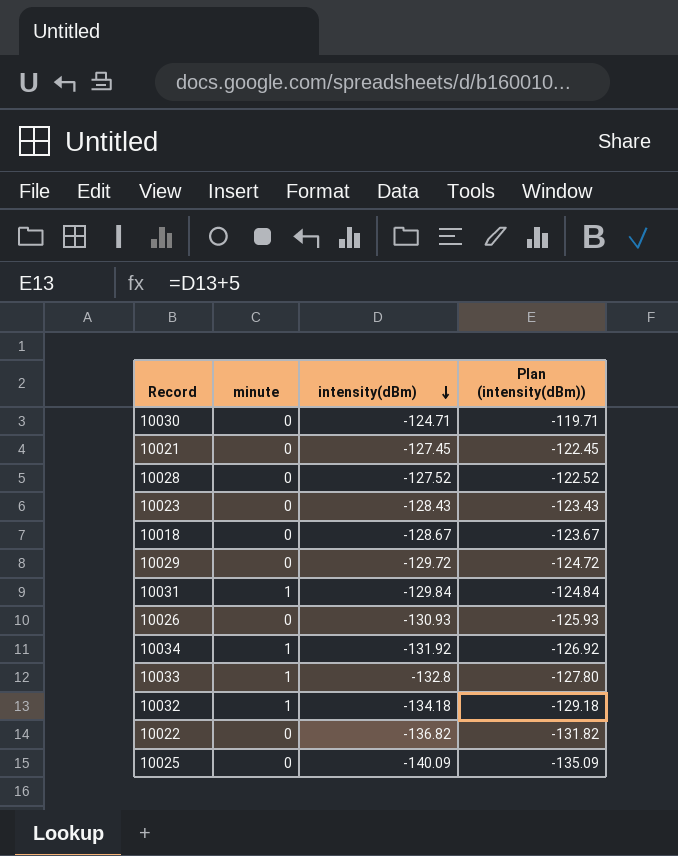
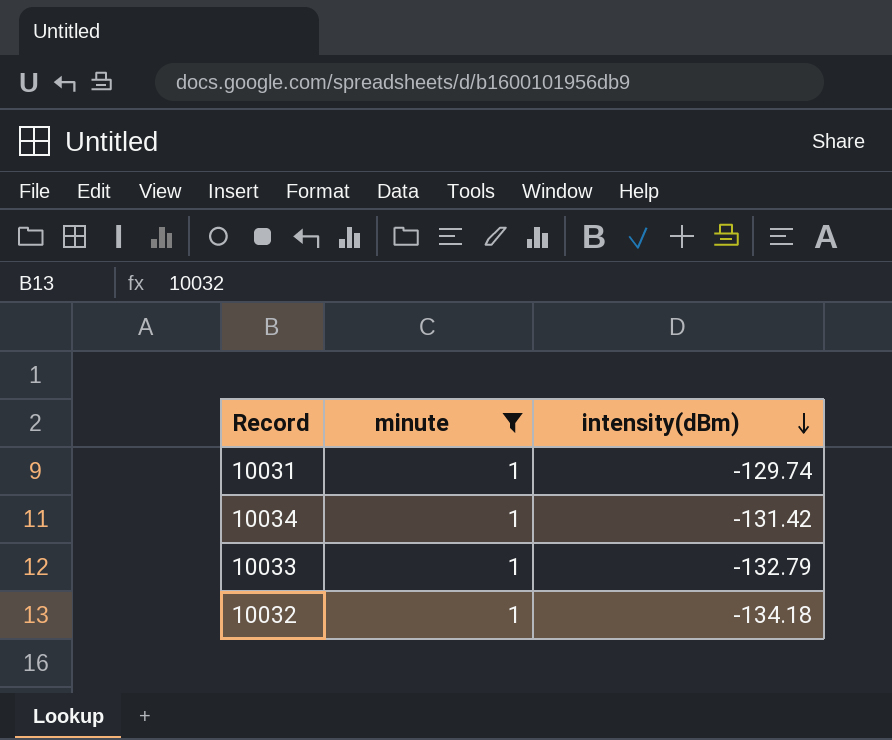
filter: none -> minute = 1
column Plan (intensity(dBm)) | formula: [intensity(dBm)] + 5 -> none
10031 | intensity(dBm): -129.84 -> -129.74
10034 | intensity(dBm): -131.92 -> -131.42
10033 | intensity(dBm): -132.8 -> -132.79

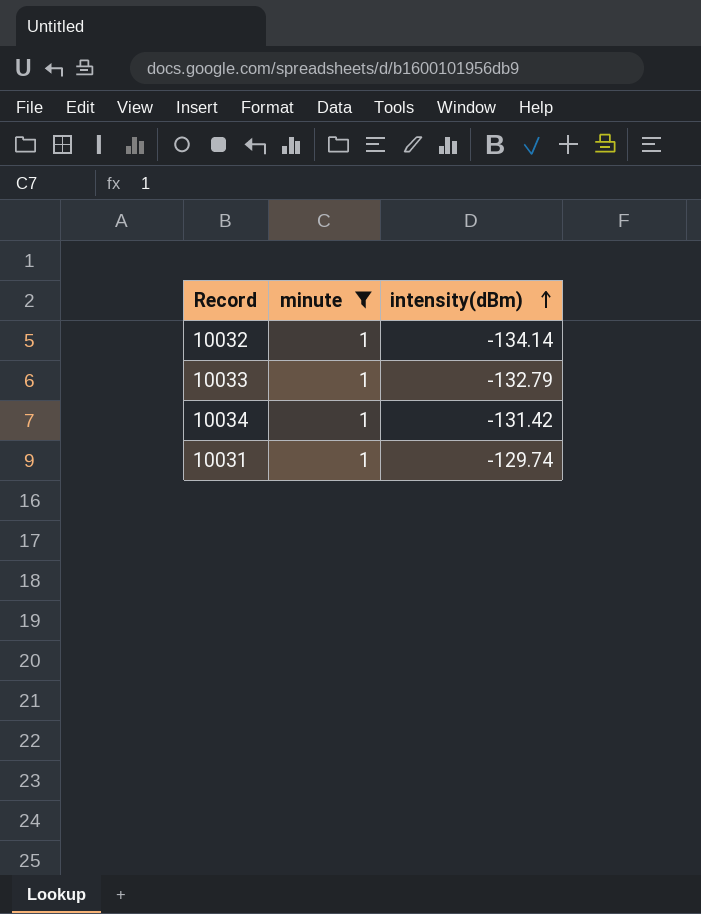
row order: intensity(dBm) descending -> intensity(dBm) ascending
10032 | intensity(dBm): -134.18 -> -134.14

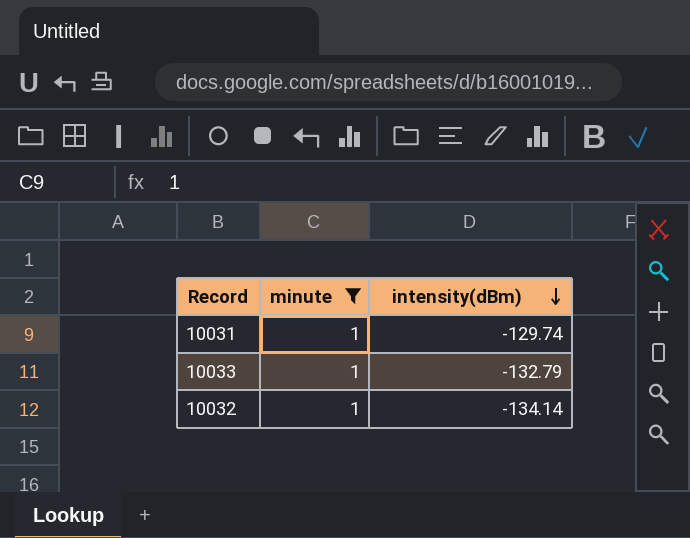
row order: intensity(dBm) ascending -> intensity(dBm) descending
row 10034: 1 | -131.42 -> none

